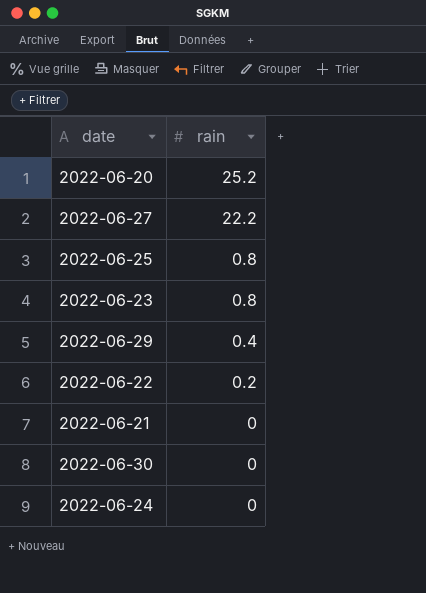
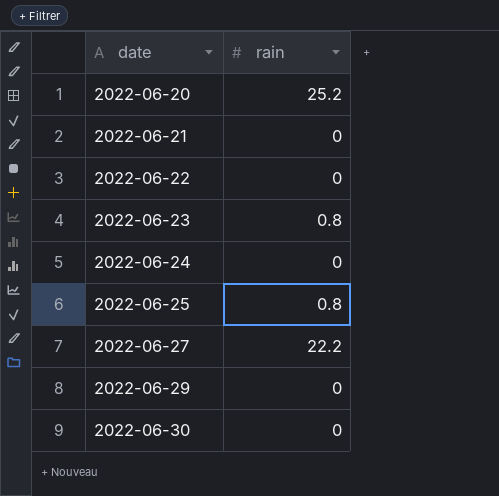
row order: rain descending -> date ascending
2022-06-22 | rain: 0.2 -> 0
2022-06-29 | rain: 0.4 -> 0

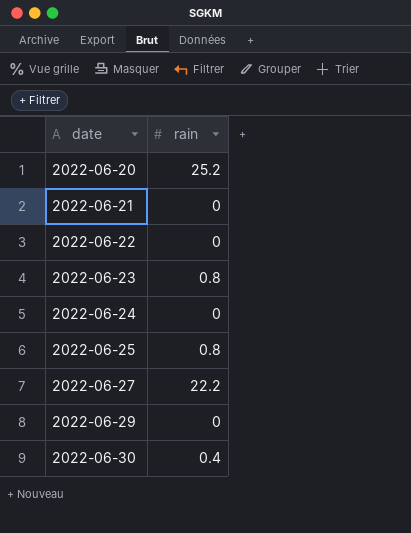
2022-06-30 | rain: 0 -> 0.4

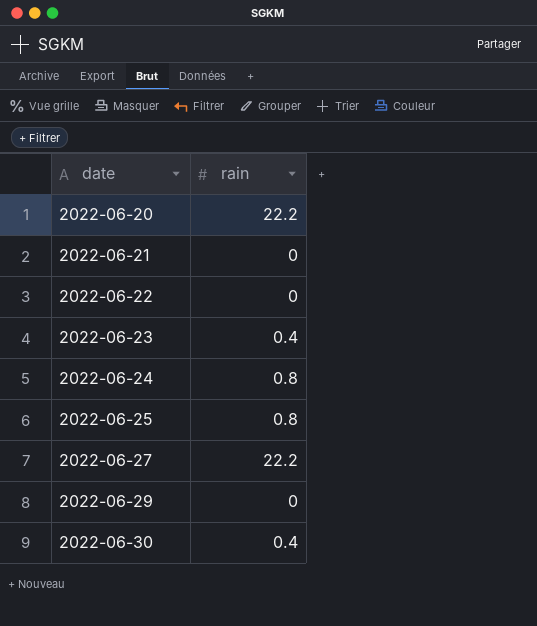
2022-06-20 | rain: 25.2 -> 22.2
2022-06-23 | rain: 0.8 -> 0.4
2022-06-24 | rain: 0 -> 0.8

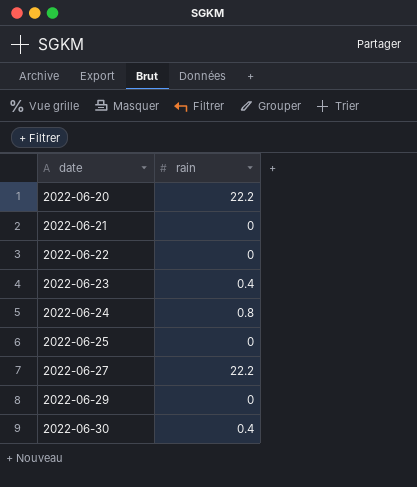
2022-06-25 | rain: 0.8 -> 0

